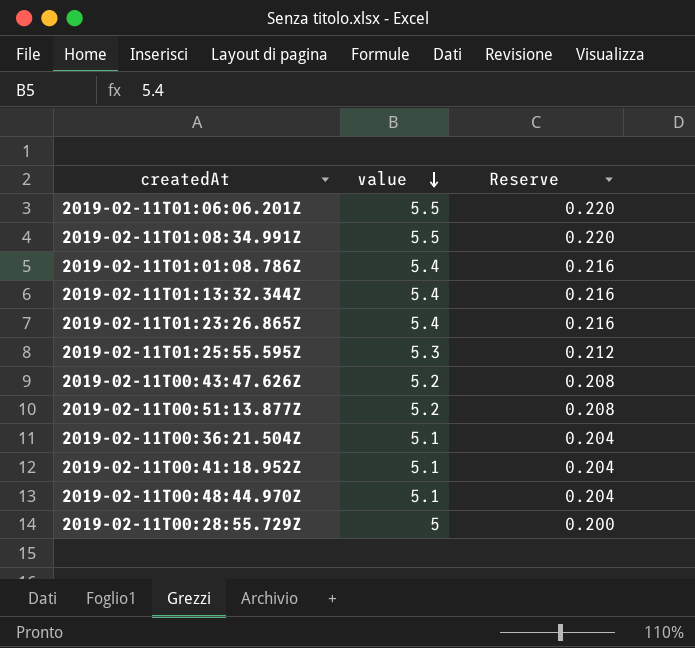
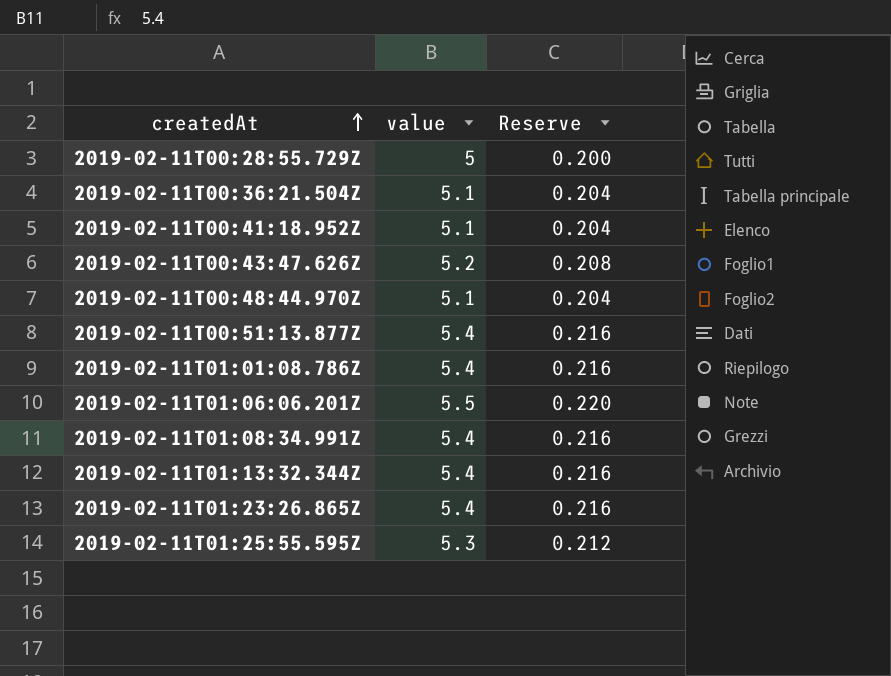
row order: value descending -> createdAt ascending
2019-02-11T00:51:13.877Z | value: 5.2 -> 5.4
2019-02-11T00:51:13.877Z | Reserve: 0.208 -> 0.216
2019-02-11T01:08:34.991Z | value: 5.5 -> 5.4
2019-02-11T01:08:34.991Z | Reserve: 0.220 -> 0.216

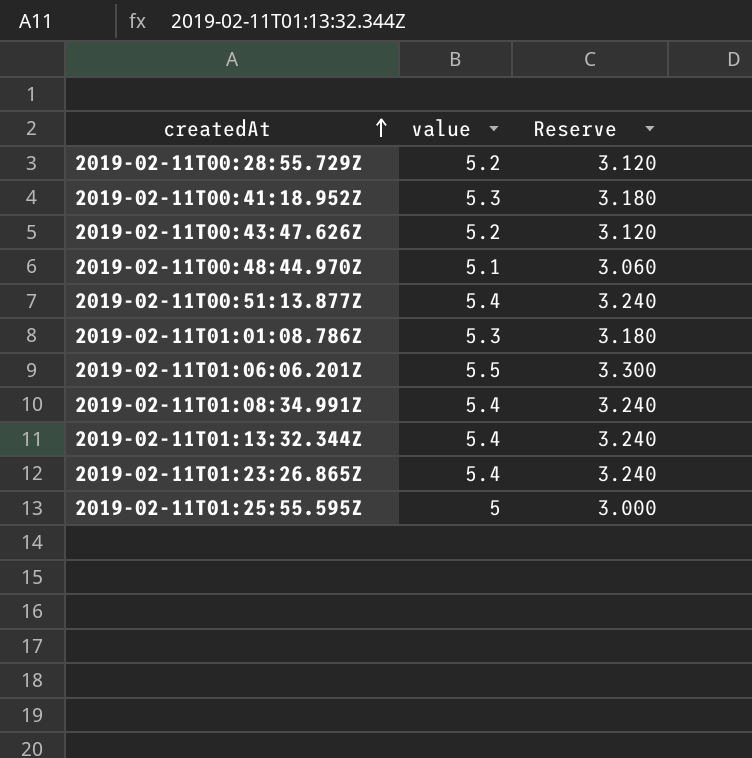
column Reserve | formula: [value] * 0.04 -> [value] * 0.6
row 2019-02-11T00:36:21.504Z: 5.1 | 0.204 -> none
2019-02-11T00:28:55.729Z | value: 5 -> 5.2
2019-02-11T00:41:18.952Z | value: 5.1 -> 5.3
2019-02-11T01:01:08.786Z | value: 5.4 -> 5.3
2019-02-11T01:25:55.595Z | value: 5.3 -> 5

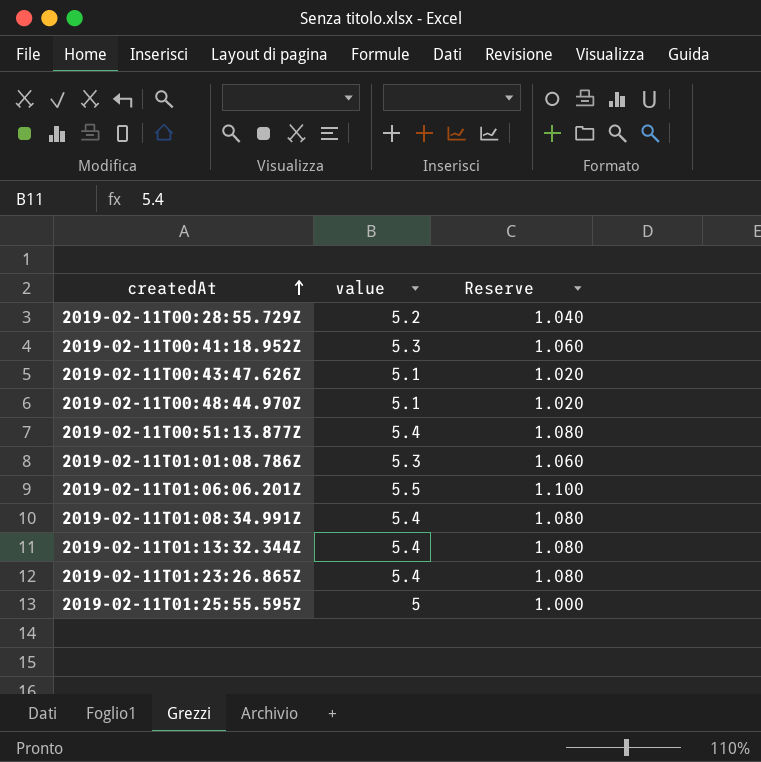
column Reserve | formula: [value] * 0.6 -> [value] * 0.2
2019-02-11T00:43:47.626Z | value: 5.2 -> 5.1

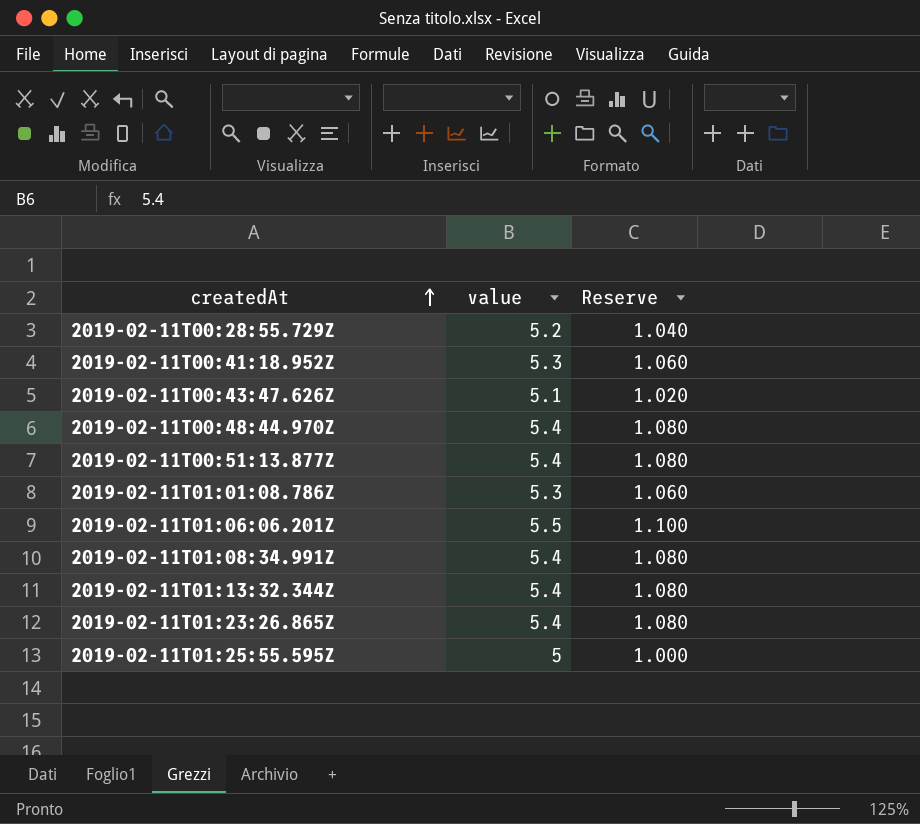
2019-02-11T00:48:44.970Z | value: 5.1 -> 5.4
2019-02-11T00:48:44.970Z | Reserve: 1.020 -> 1.080

